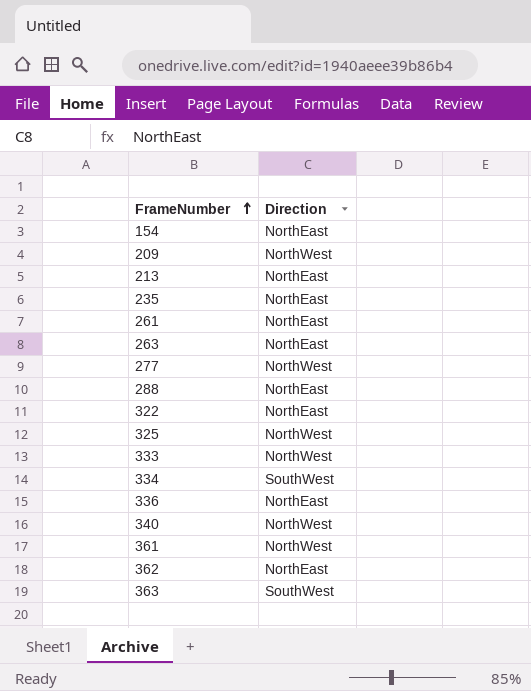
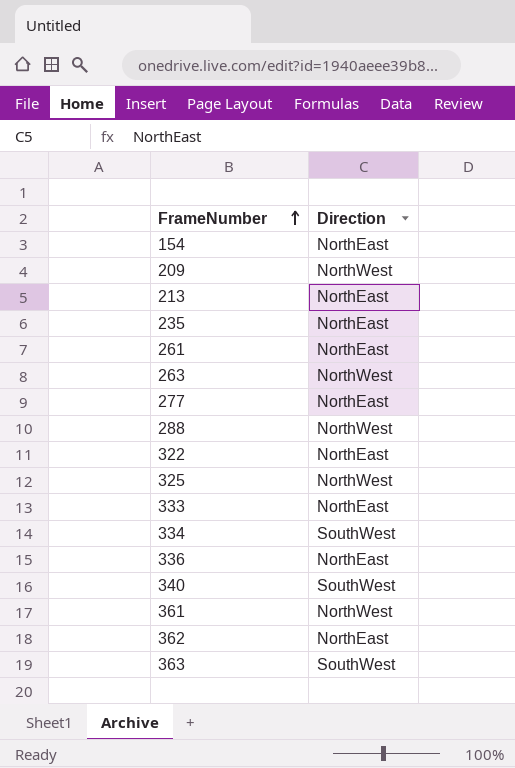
263 | Direction: NorthEast -> NorthWest
277 | Direction: NorthWest -> NorthEast
288 | Direction: NorthEast -> NorthWest
333 | Direction: NorthWest -> NorthEast
340 | Direction: NorthWest -> SouthWest

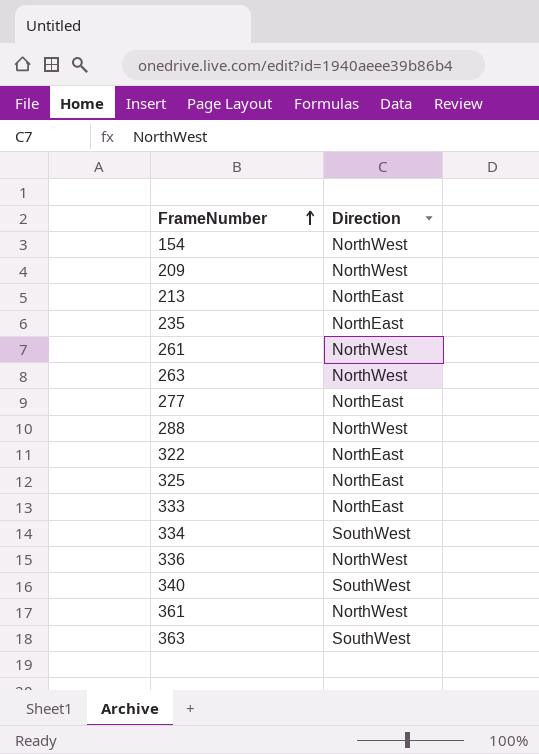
row 362: NorthEast -> none
154 | Direction: NorthEast -> NorthWest
261 | Direction: NorthEast -> NorthWest
325 | Direction: NorthWest -> NorthEast
336 | Direction: NorthEast -> NorthWest

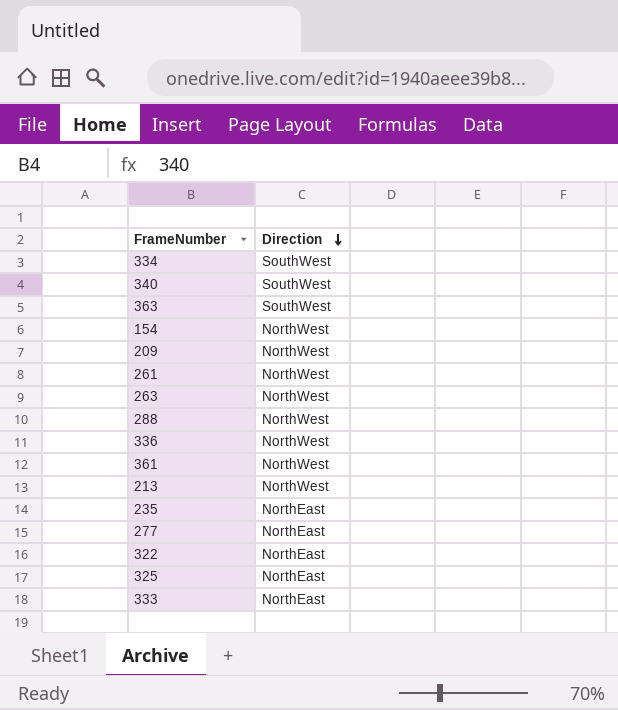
row order: FrameNumber ascending -> Direction descending
213 | Direction: NorthEast -> NorthWest

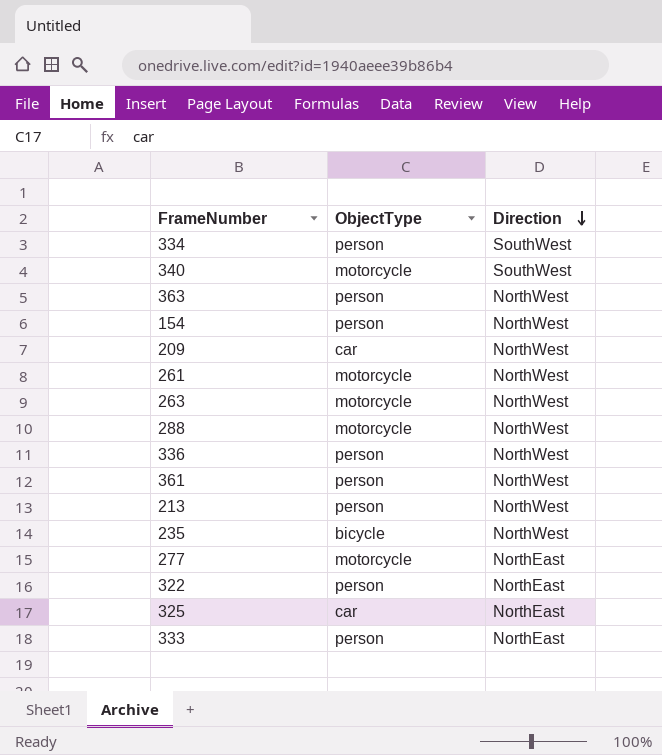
column ObjectType | position: none -> 2
363 | Direction: SouthWest -> NorthWest
235 | Direction: NorthEast -> NorthWest

